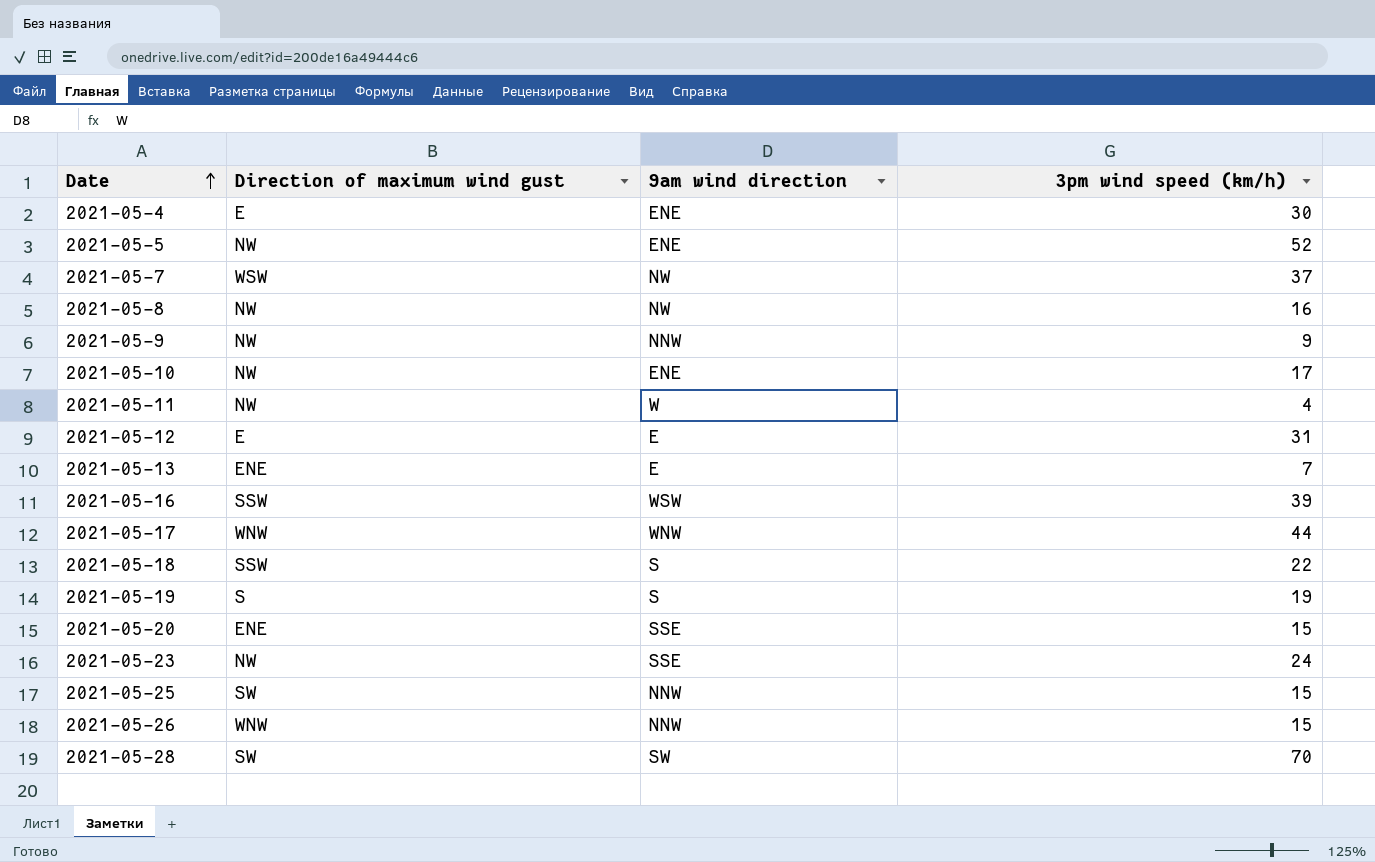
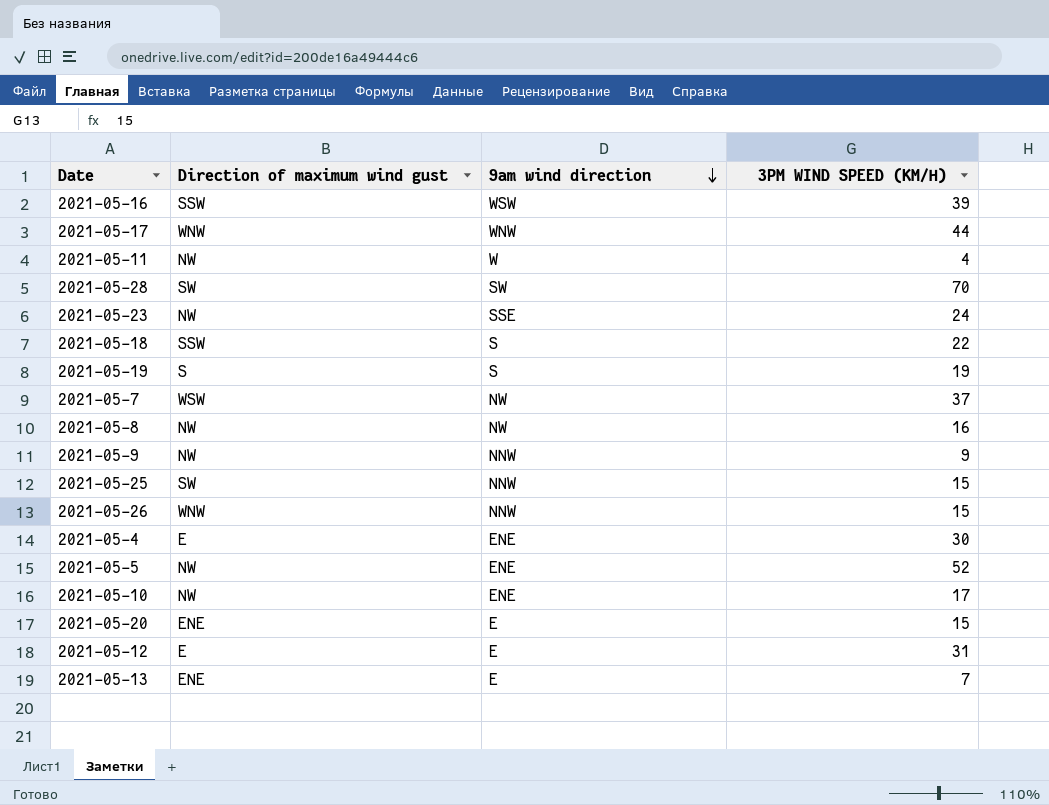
row order: Date ascending -> 9am wind direction descending
column name: 3pm wind speed (km/h) -> 3PM WIND SPEED (KM/H)
2021-05-20 | 9am wind direction: SSE -> E

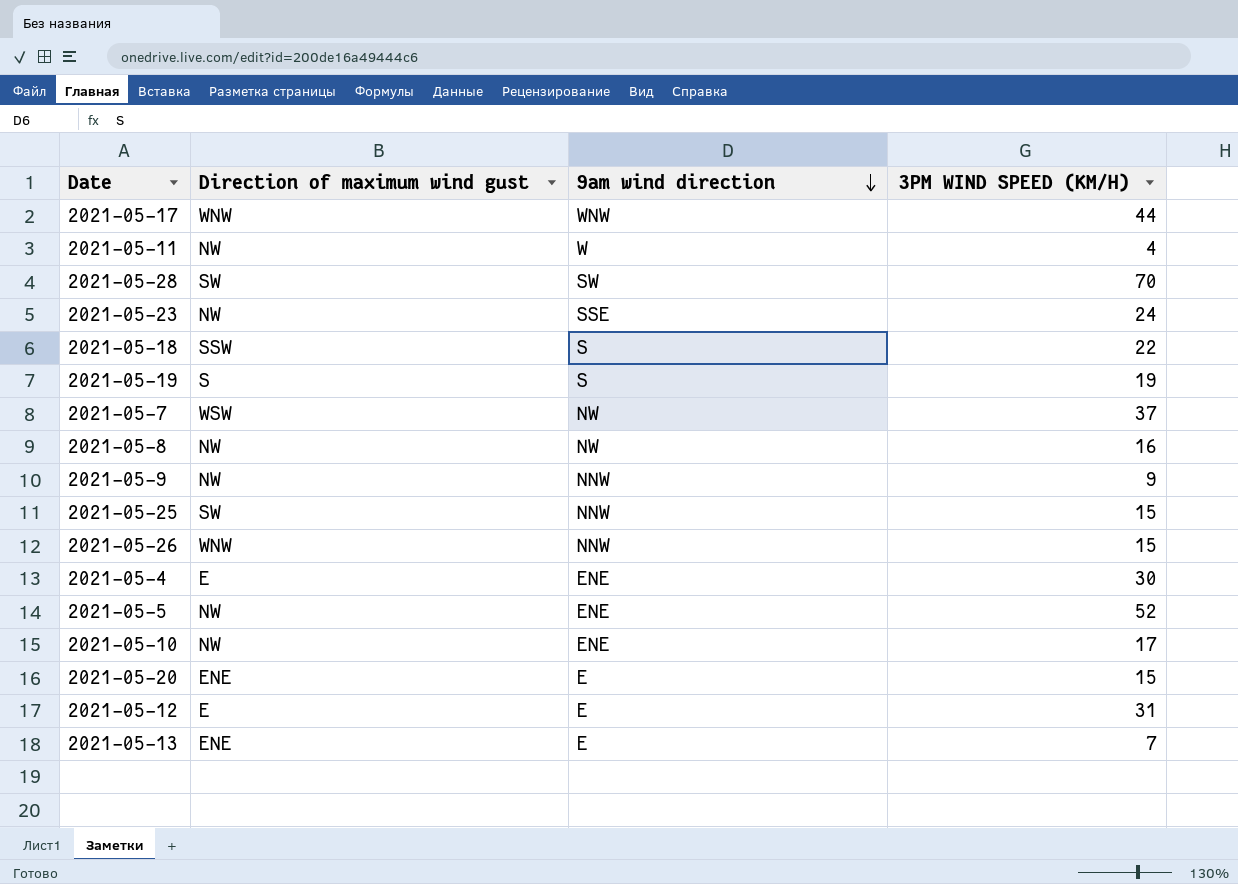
row 2021-05-16: SSW | WSW | 39 -> none

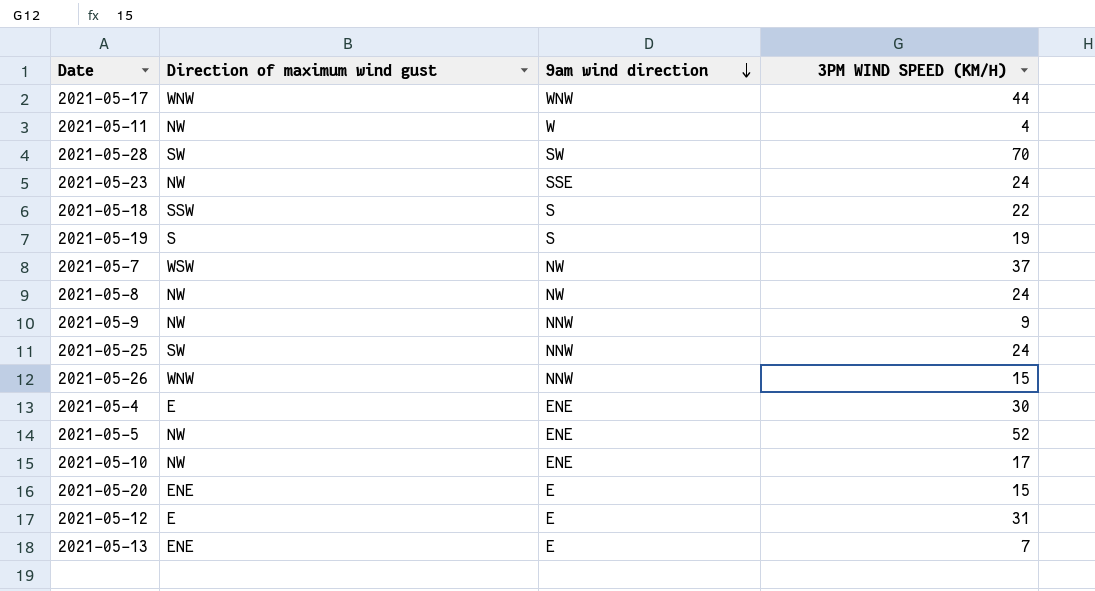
2021-05-8 | 3PM WIND SPEED (KM/H): 16 -> 24
2021-05-25 | 3PM WIND SPEED (KM/H): 15 -> 24

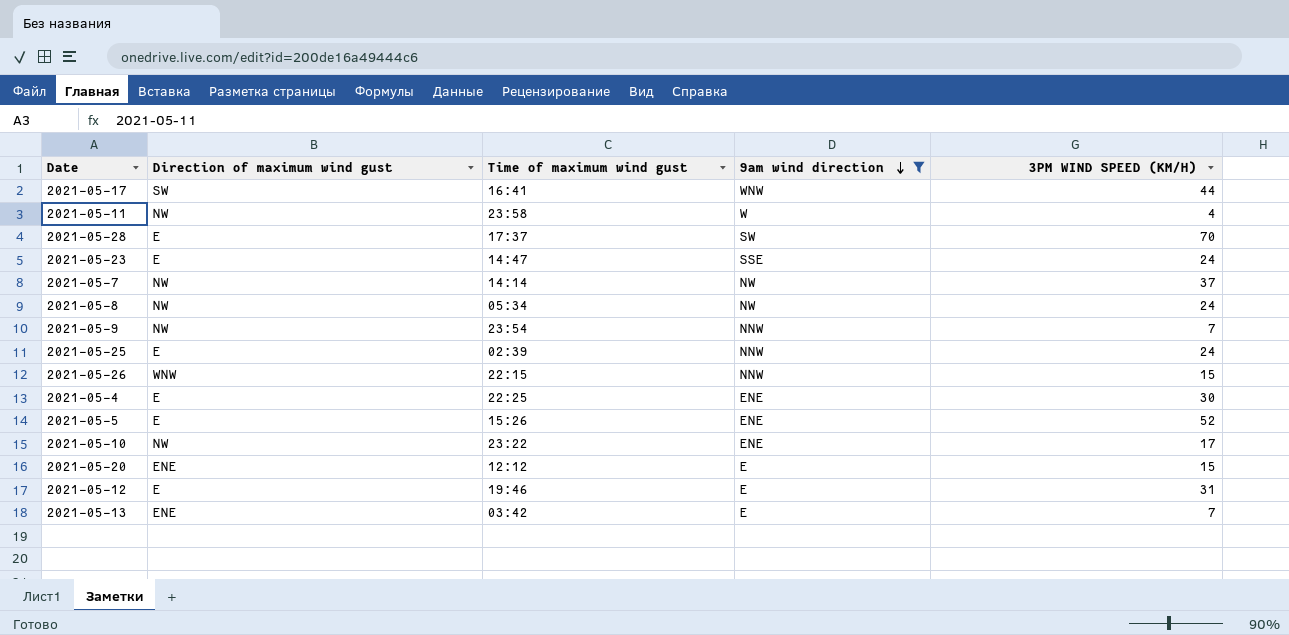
filter: none -> 9am wind direction != S
column Time of maximum wind gust | position: none -> 3
2021-05-17 | Direction of maximum wind gust: WNW -> SW
2021-05-28 | Direction of maximum wind gust: SW -> E
2021-05-23 | Direction of maximum wind gust: NW -> E
2021-05-7 | Direction of maximum wind gust: WSW -> NW
2021-05-9 | 3PM WIND SPEED (KM/H): 9 -> 7
2021-05-25 | Direction of maximum wind gust: SW -> E
2021-05-5 | Direction of maximum wind gust: NW -> E

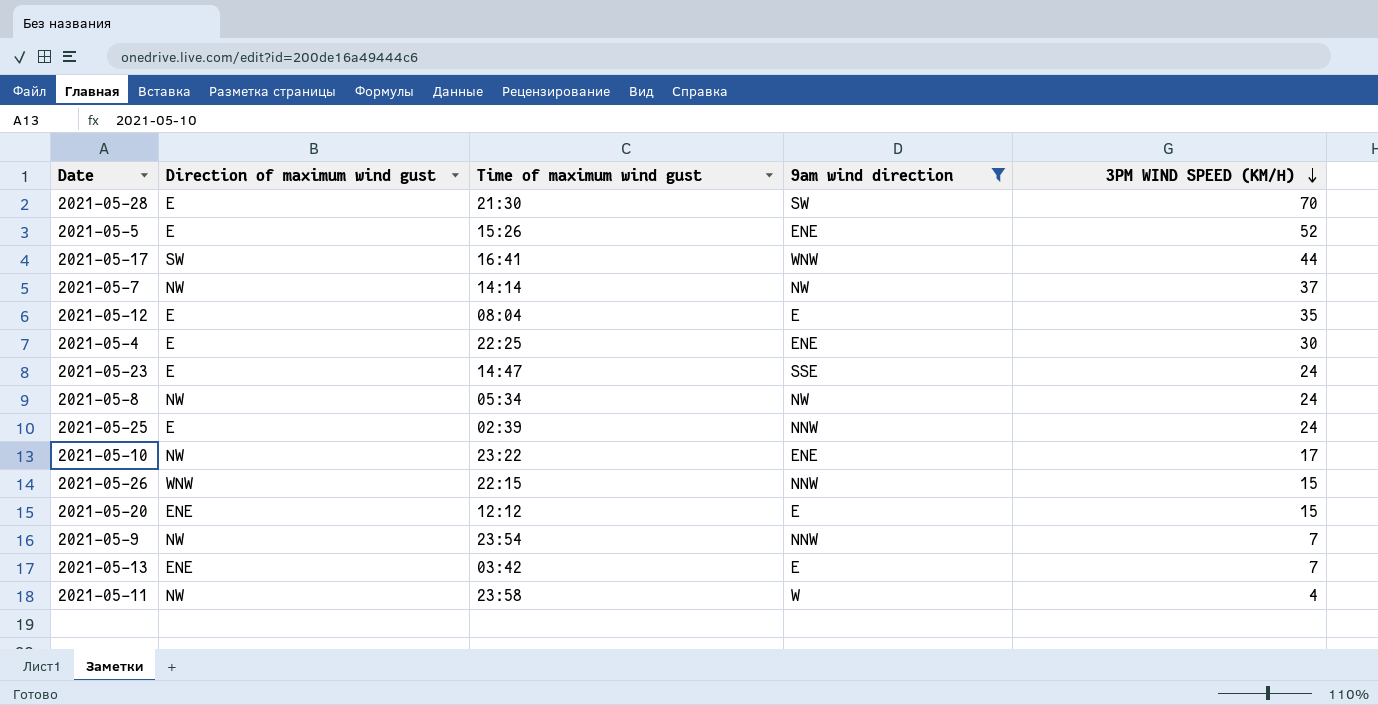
row order: 9am wind direction descending -> 3PM WIND SPEED (KM/H) descending
2021-05-28 | Time of maximum wind gust: 17:37 -> 21:30
2021-05-12 | Time of maximum wind gust: 19:46 -> 08:04
2021-05-12 | 3PM WIND SPEED (KM/H): 31 -> 35

